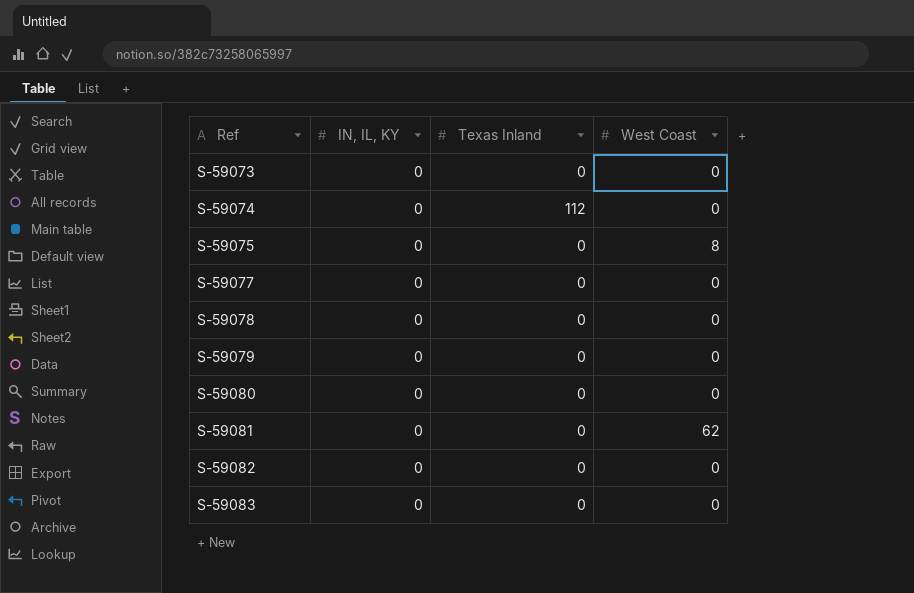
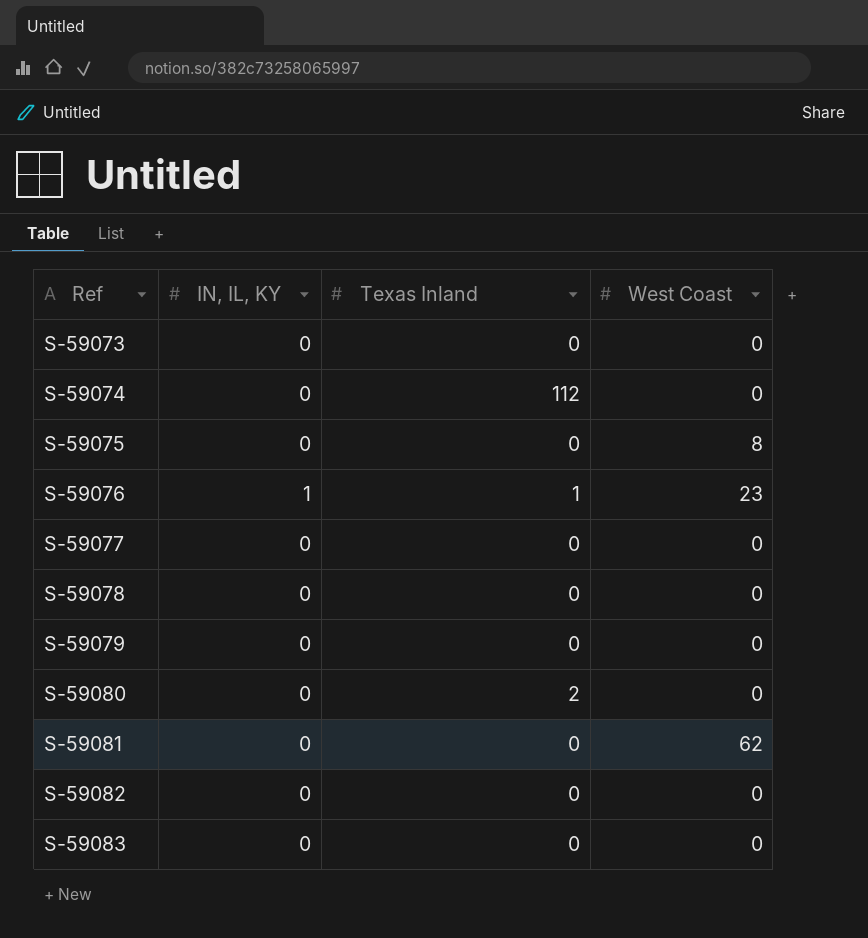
row S-59076: none -> 1 | 1 | 23
S-59080 | Texas Inland: 0 -> 2

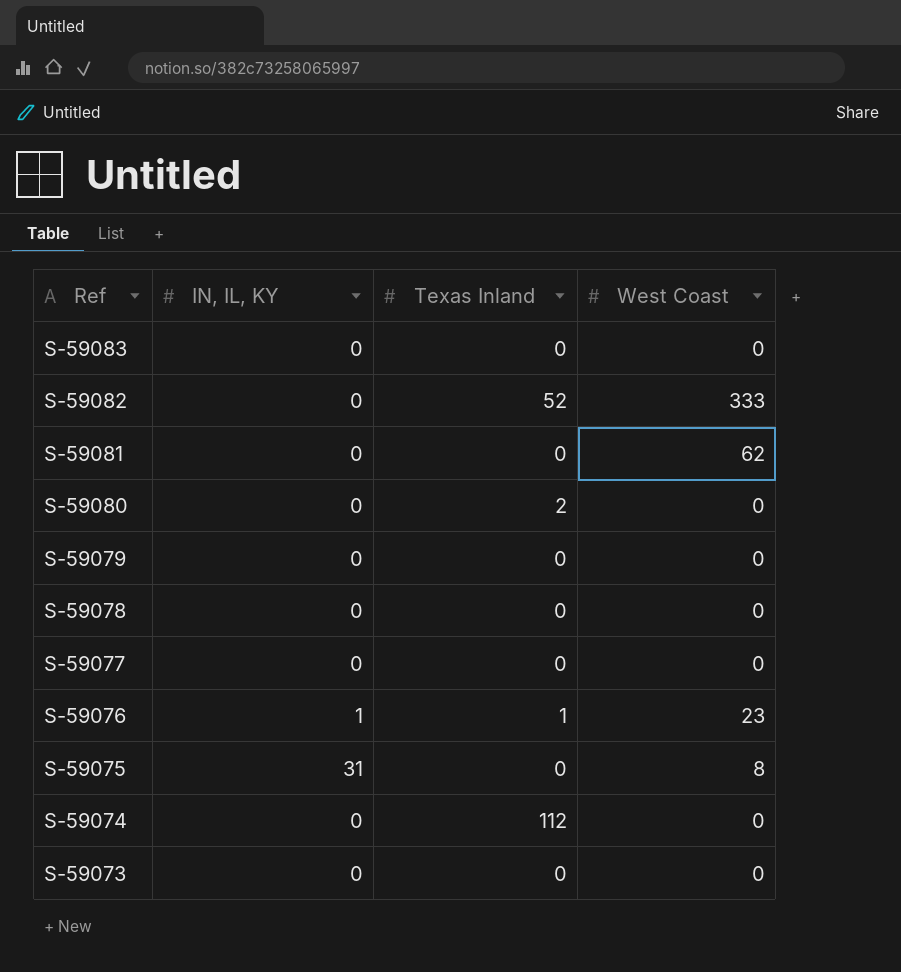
row order: Ref ascending -> Ref descending
S-59082 | Texas Inland: 0 -> 52
S-59082 | West Coast: 0 -> 333
S-59075 | IN, IL, KY: 0 -> 31

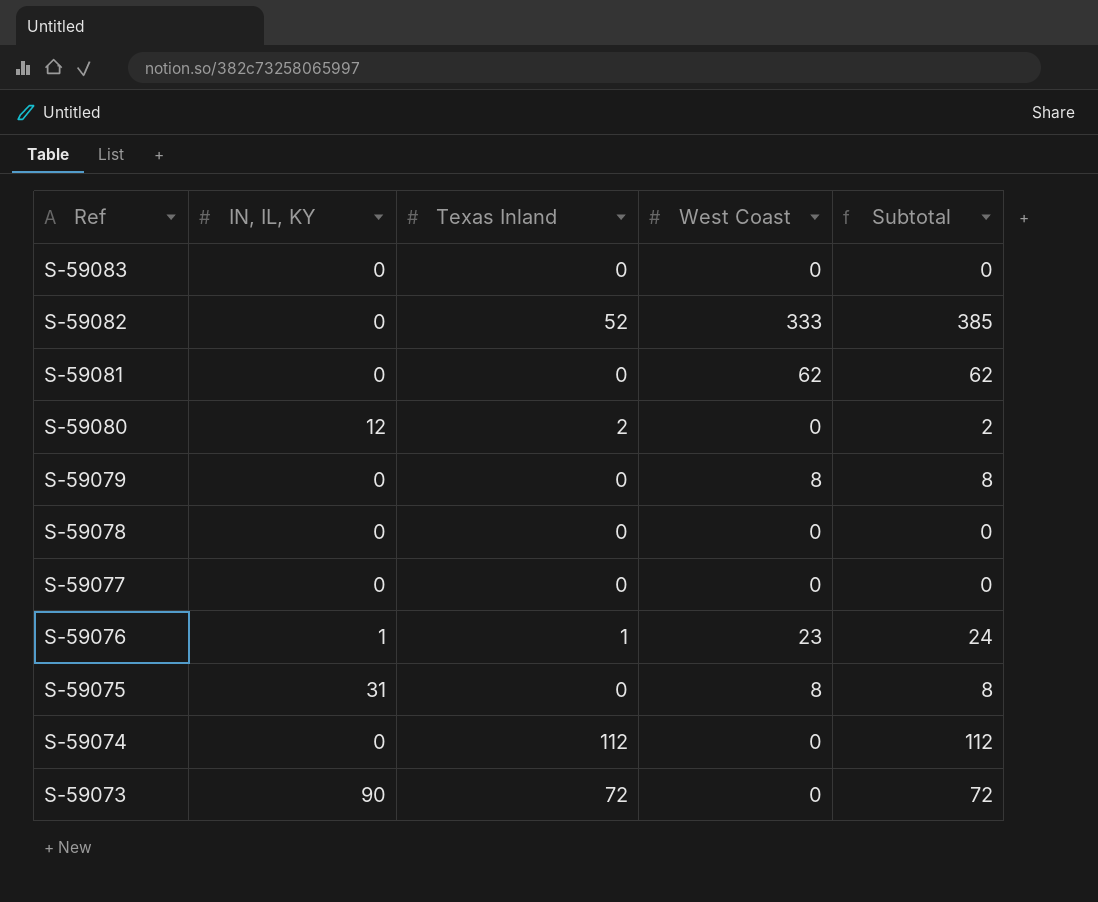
column Subtotal | formula: none -> [Texas Inland] + [West Coast]
S-59080 | IN, IL, KY: 0 -> 12
S-59079 | West Coast: 0 -> 8
S-59073 | IN, IL, KY: 0 -> 90
S-59073 | Texas Inland: 0 -> 72

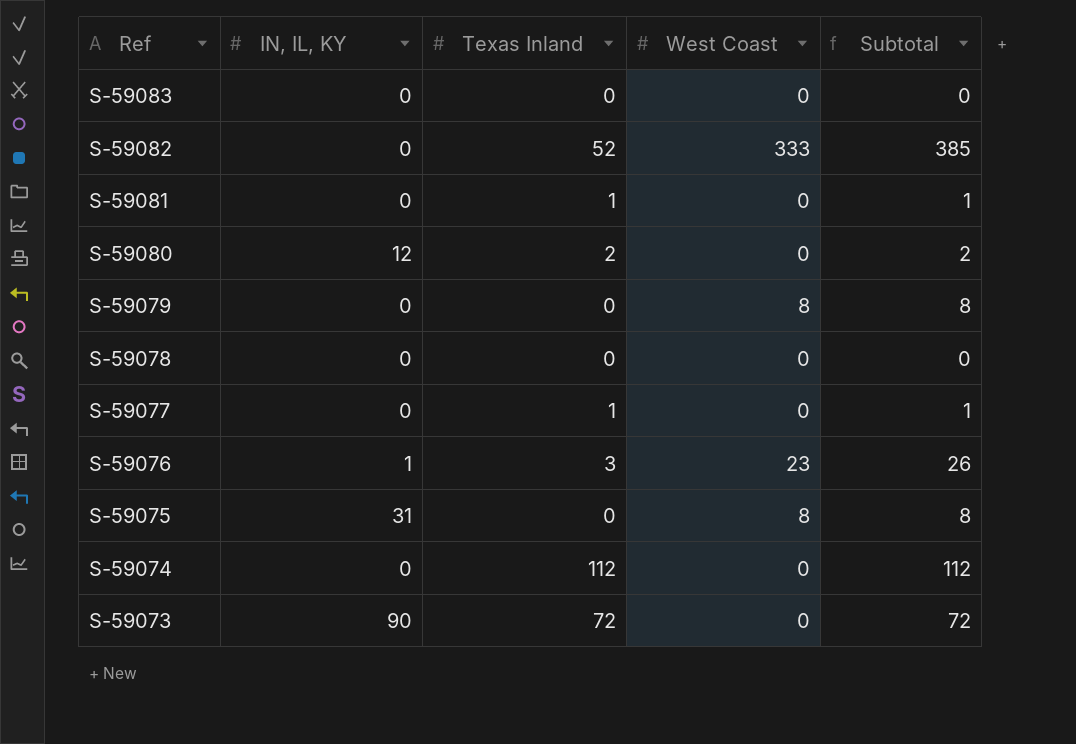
S-59081 | Texas Inland: 0 -> 1
S-59081 | West Coast: 62 -> 0
S-59081 | Subtotal: 62 -> 1
S-59077 | Texas Inland: 0 -> 1
S-59077 | Subtotal: 0 -> 1
S-59076 | Texas Inland: 1 -> 3
S-59076 | Subtotal: 24 -> 26

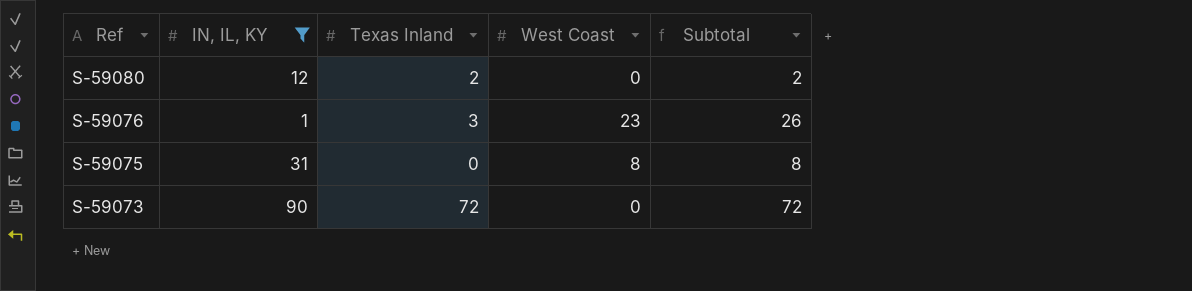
filter: none -> IN, IL, KY != 0

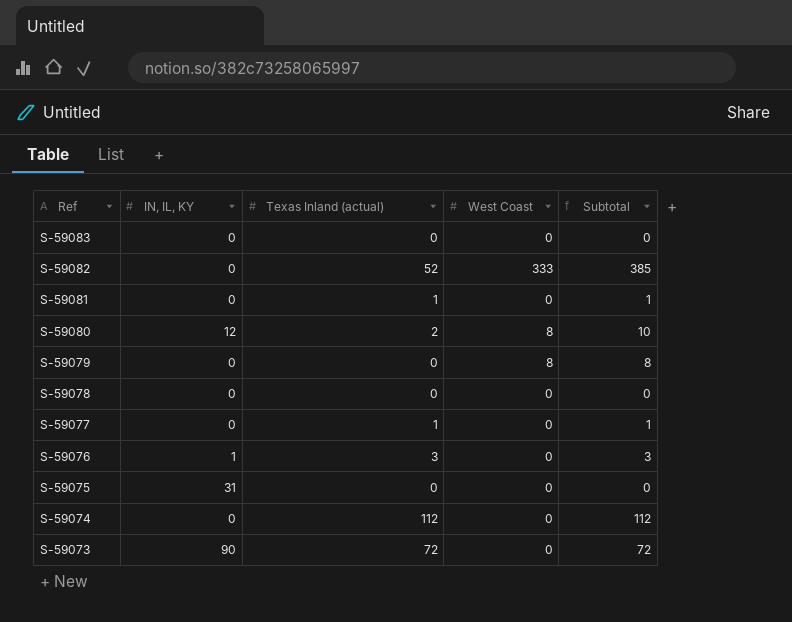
filter: IN, IL, KY != 0 -> none
column name: Texas Inland -> Texas Inland (actual)
S-59080 | West Coast: 0 -> 8
S-59080 | Subtotal: 2 -> 10
S-59076 | West Coast: 23 -> 0
S-59076 | Subtotal: 26 -> 3
S-59075 | West Coast: 8 -> 0
S-59075 | Subtotal: 8 -> 0

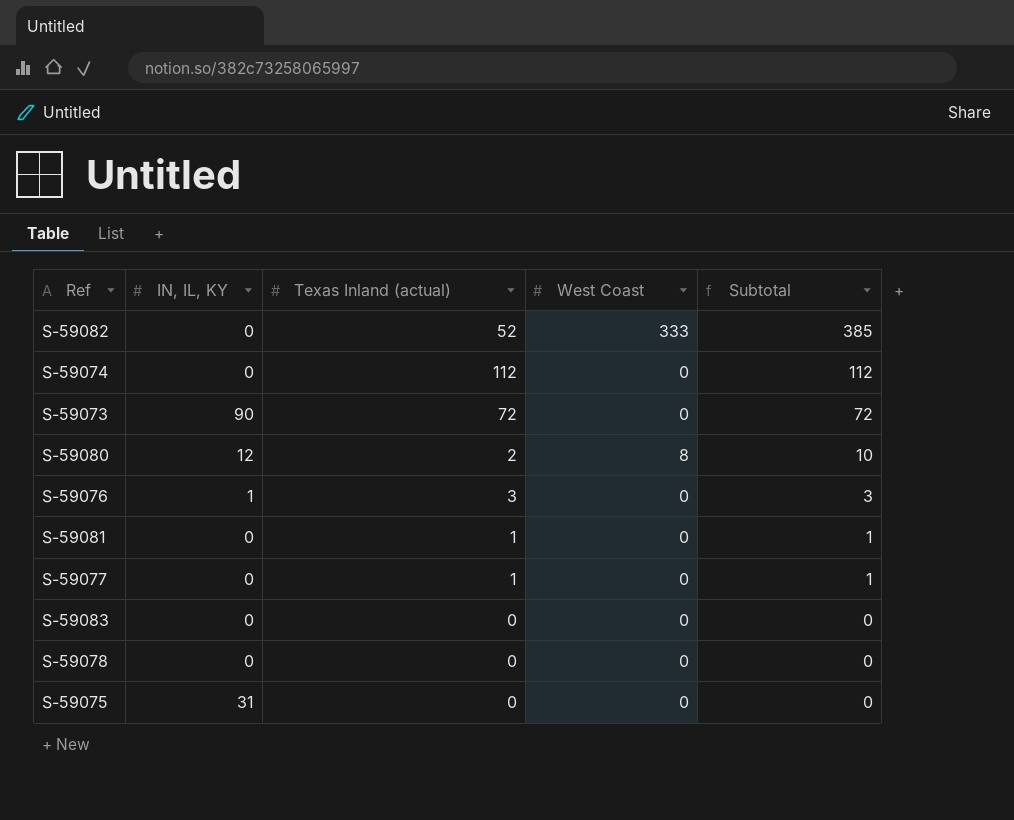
row order: Ref descending -> Subtotal descending
row S-59079: 0 | 0 | 8 | 8 -> none

